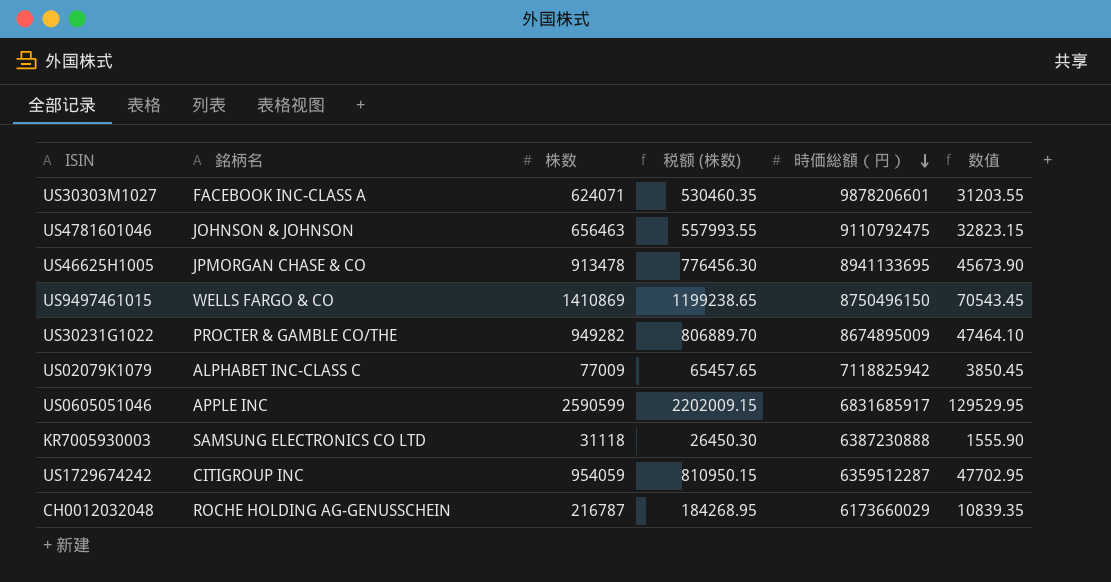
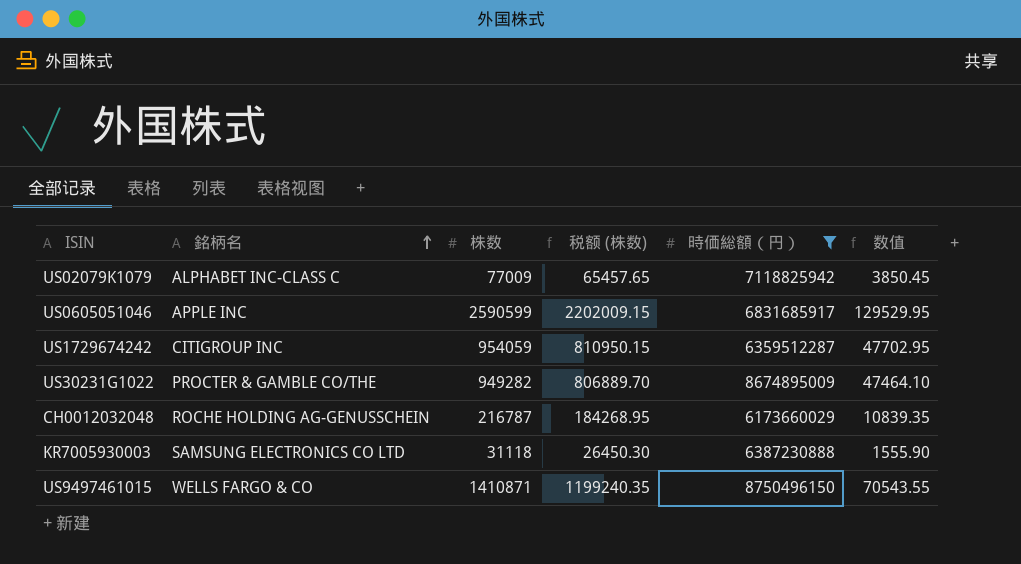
filter: none -> 時価総額（円） <= 8750496150
row order: 時価総額（円） descending -> 銘柄名 ascending
US9497461015 | 株数: 1410869 -> 1410871
US9497461015 | 税额 (株数): 1199238.65 -> 1199240.35
US9497461015 | 数值: 70543.45 -> 70543.55

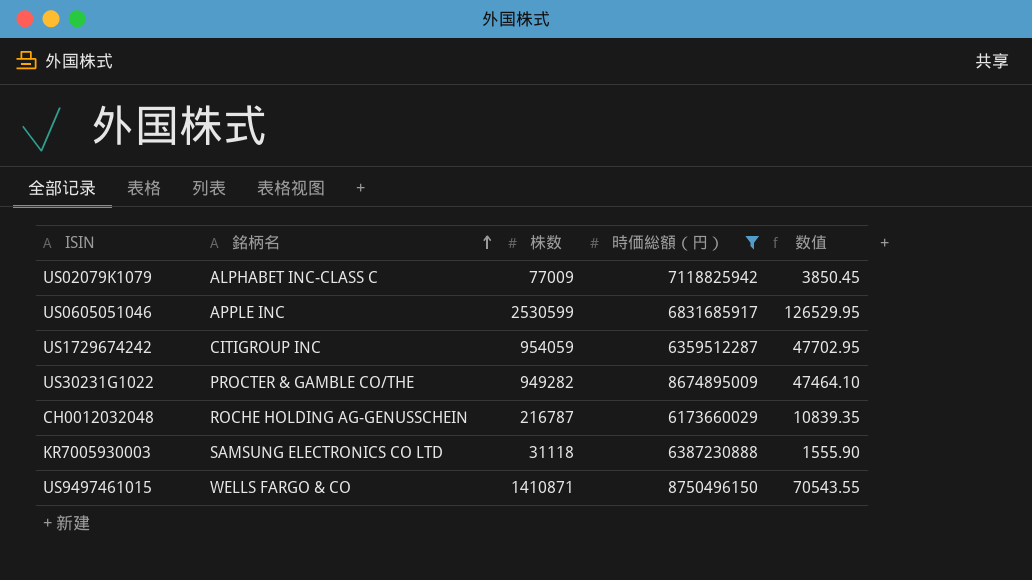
column 税额 (株数) | formula: [株数] * 0.85 -> none
US0605051046 | 株数: 2590599 -> 2530599
US0605051046 | 数值: 129529.95 -> 126529.95

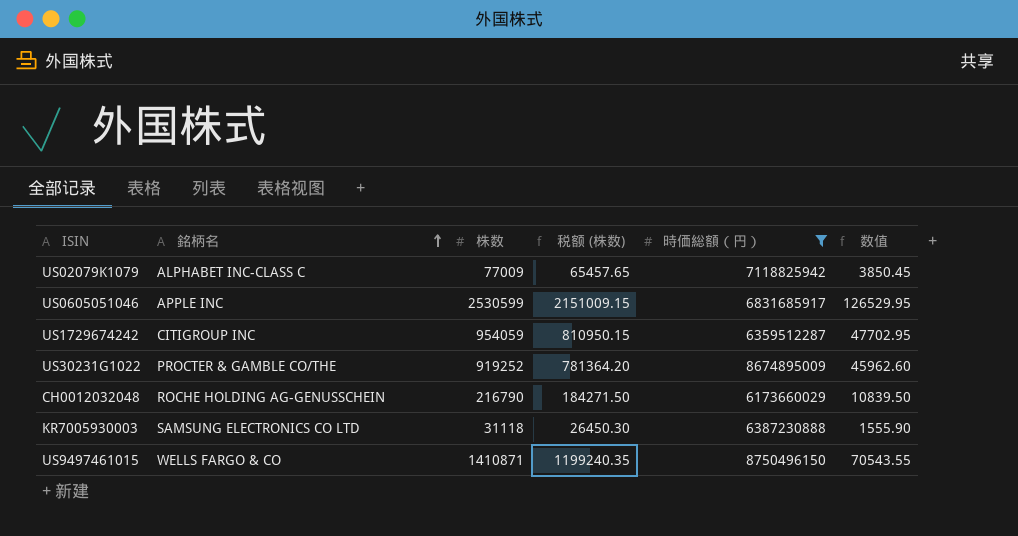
column 税额 (株数) | formula: none -> [株数] * 0.85
US30231G1022 | 株数: 949282 -> 919252
US30231G1022 | 数值: 47464.10 -> 45962.60
CH0012032048 | 株数: 216787 -> 216790
CH0012032048 | 数值: 10839.35 -> 10839.50

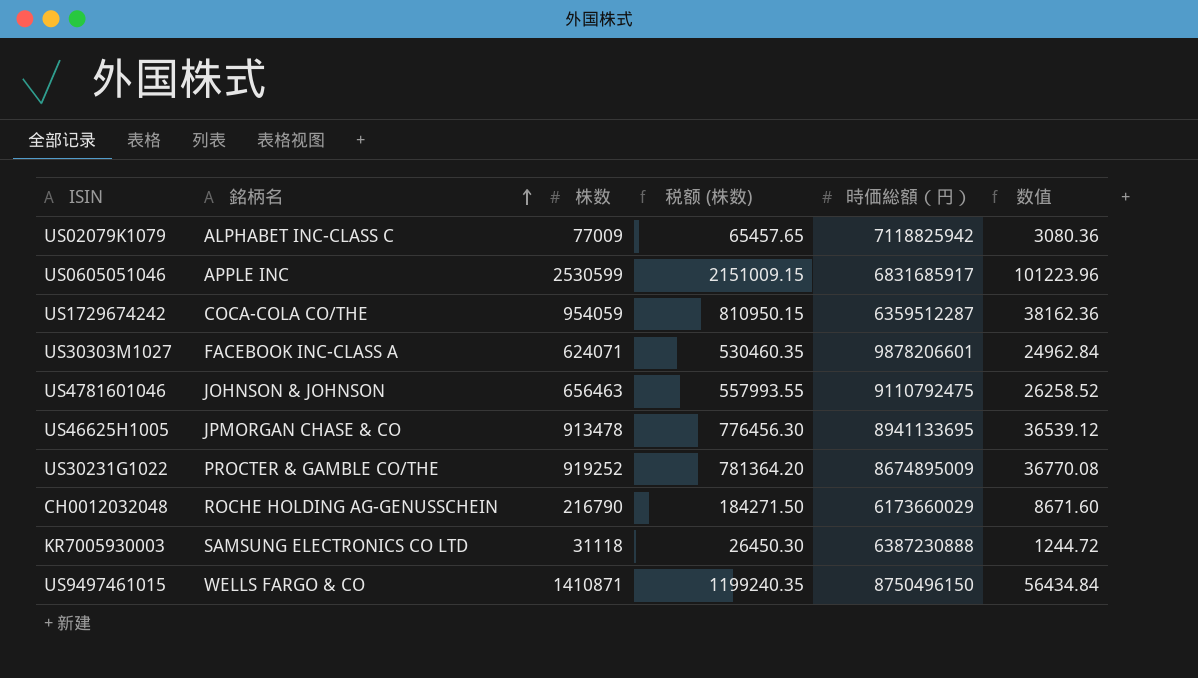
filter: 時価総額（円） <= 8750496150 -> none
column 数值 | formula: [株数] * 0.05 -> [株数] * 0.04
US1729674242 | 銘柄名: CITIGROUP INC -> COCA-COLA CO/THE

